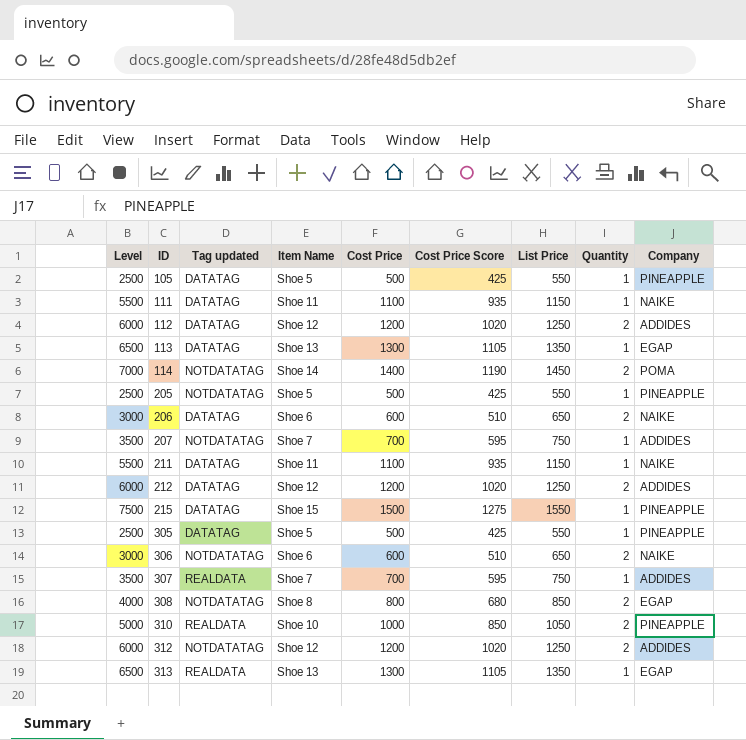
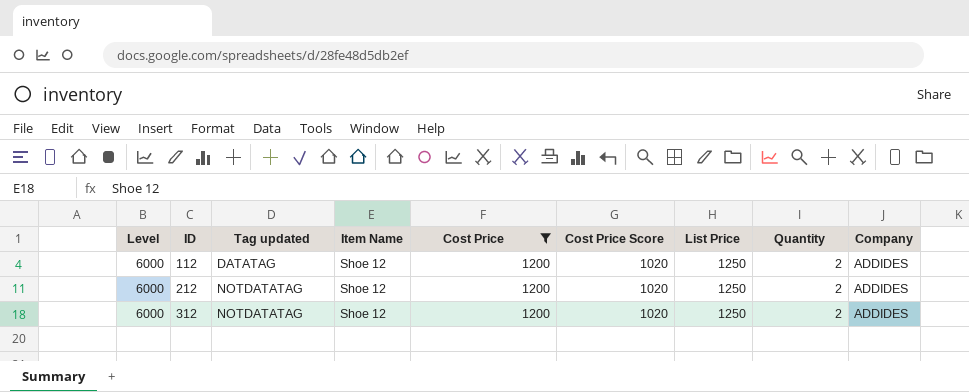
filter: none -> Cost Price = 1200
212 | Tag updated: DATATAG -> NOTDATATAG

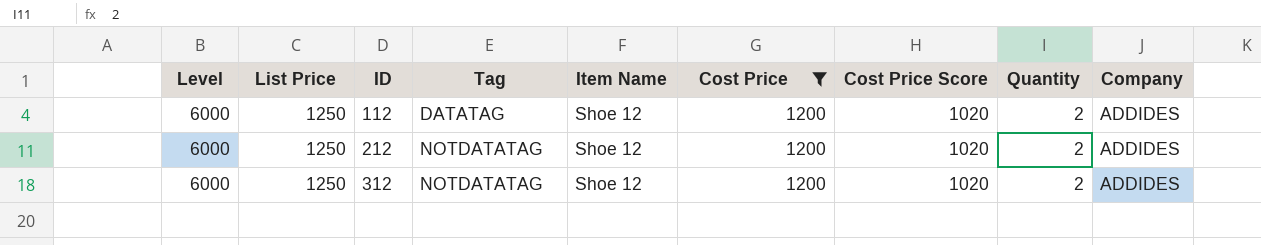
column List Price | position: 7 -> 2
column name: Tag updated -> Tag

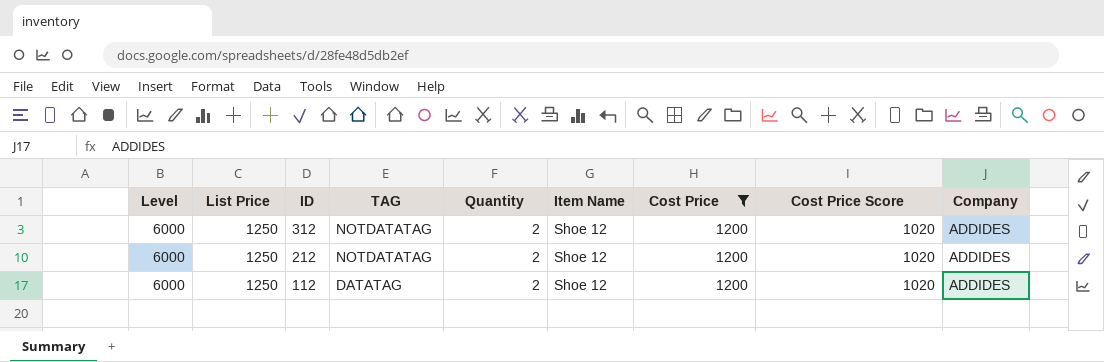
row order: ID ascending -> ID descending
column name: Tag -> TAG
column Quantity | position: 8 -> 5

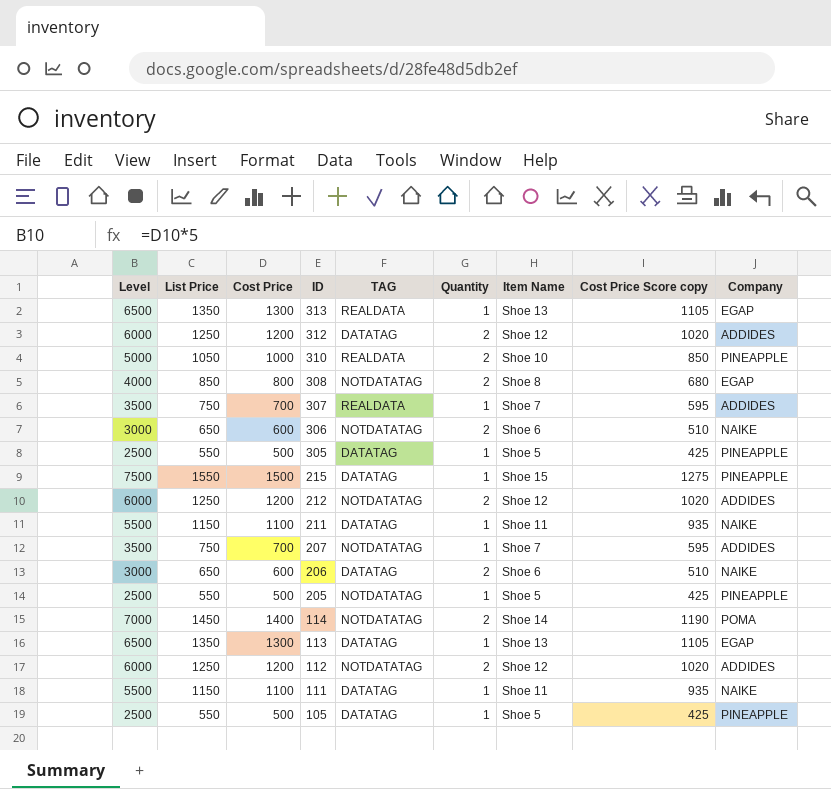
filter: Cost Price = 1200 -> none
column Cost Price | position: 7 -> 3
column name: Cost Price Score -> Cost Price Score copy
312 | TAG: NOTDATATAG -> DATATAG
112 | TAG: DATATAG -> NOTDATATAG

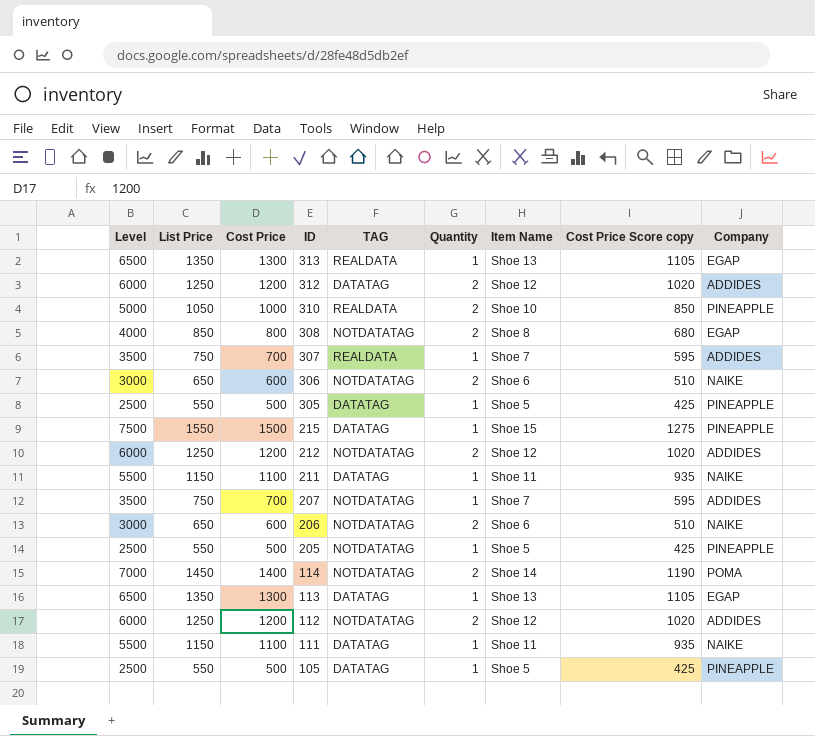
206 | TAG: DATATAG -> NOTDATATAG

